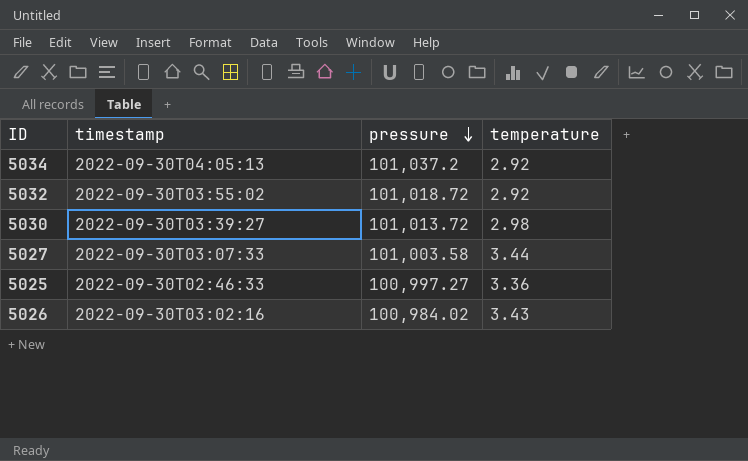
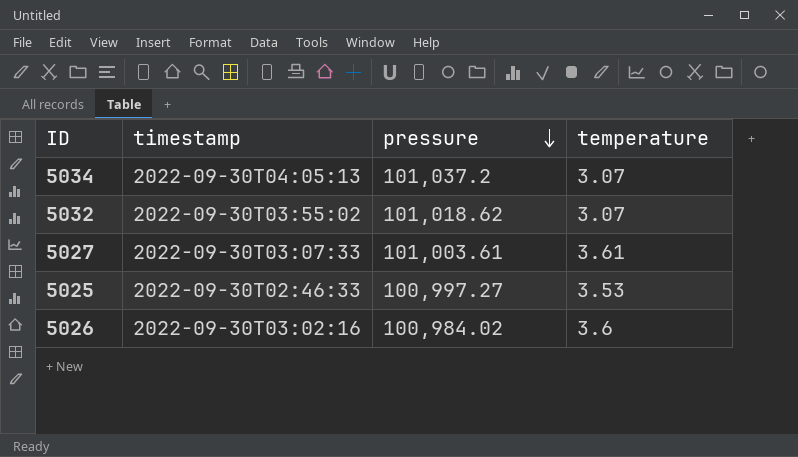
row 5030: 2022-09-30T03:39:27 | 101,013.72 | 2.98 -> none
5034 | temperature: 2.92 -> 3.07
5032 | pressure: 101,018.72 -> 101,018.62
5032 | temperature: 2.92 -> 3.07
5027 | pressure: 101,003.58 -> 101,003.61
5027 | temperature: 3.44 -> 3.61
5025 | temperature: 3.36 -> 3.53
5026 | temperature: 3.43 -> 3.6

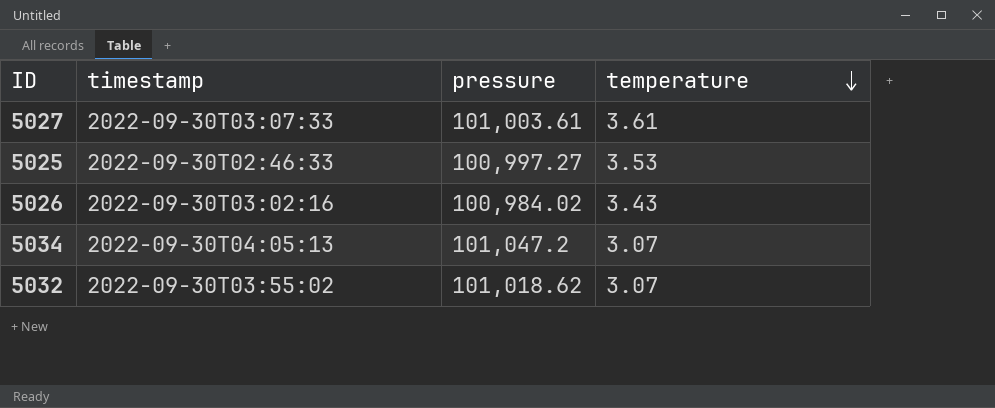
row order: pressure descending -> temperature descending
5026 | temperature: 3.6 -> 3.43
5034 | pressure: 101,037.2 -> 101,047.2

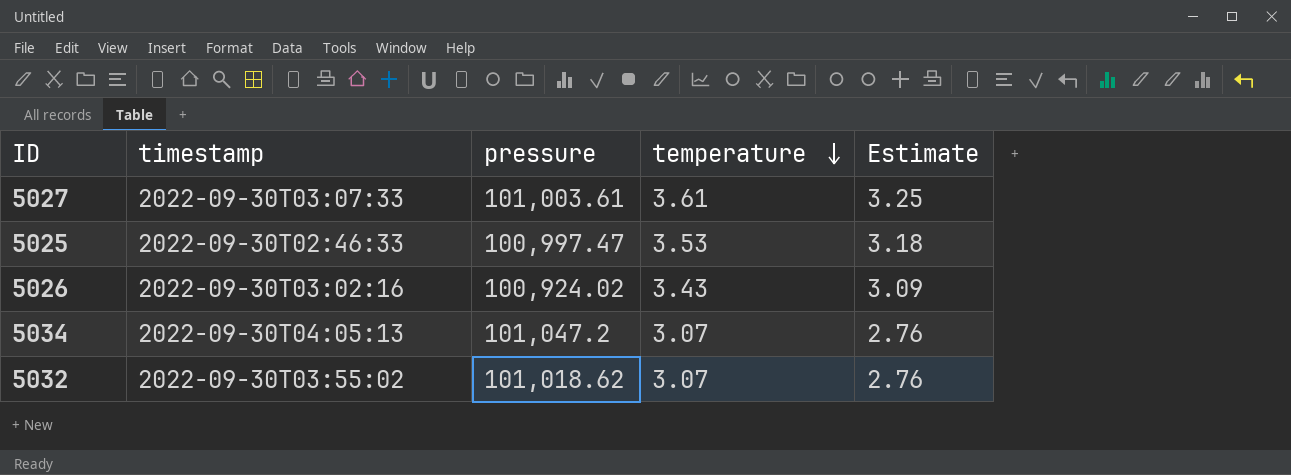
column Estimate | formula: none -> [temperature] * 0.9
5025 | pressure: 100,997.27 -> 100,997.47
5026 | pressure: 100,984.02 -> 100,924.02

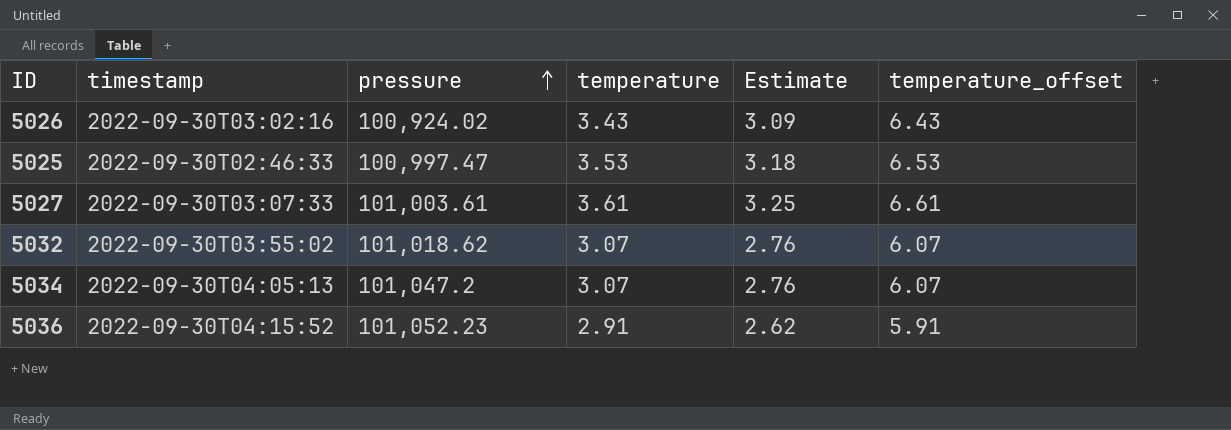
row order: temperature descending -> pressure ascending
column temperature_offset | formula: none -> [temperature] + 3
row 5036: none -> 2022-09-30T04:15:52 | 101,052.23 | 2.91 | 2.62 | 5.91

